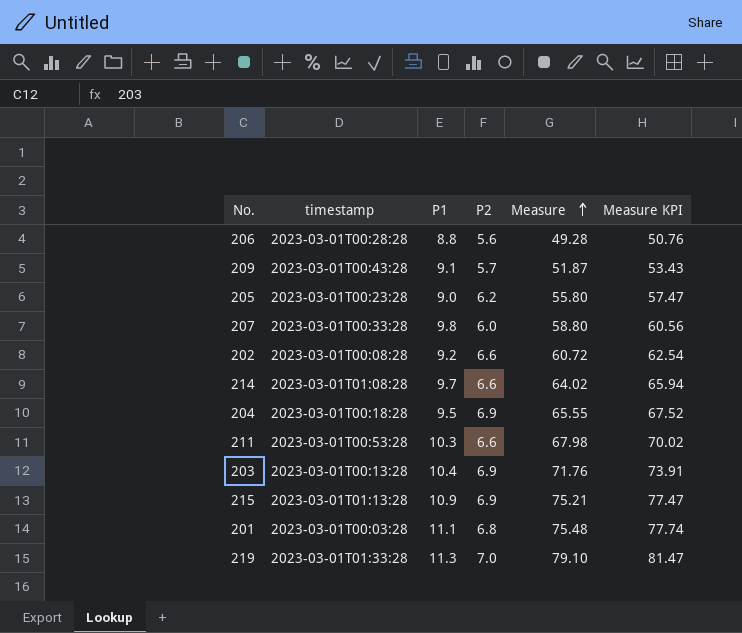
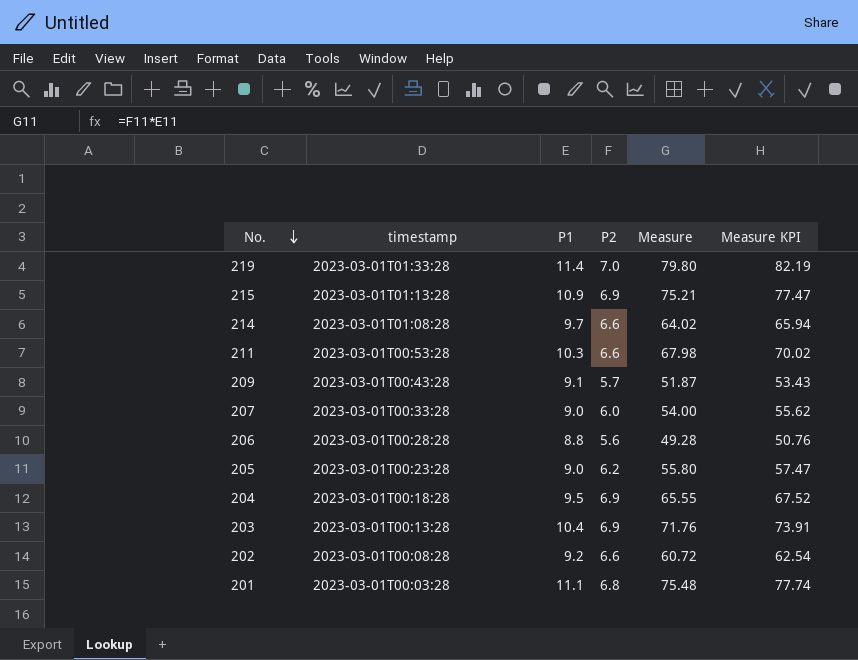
row order: Measure ascending -> No. descending
219 | P1: 11.3 -> 11.4
219 | Measure: 79.10 -> 79.80
219 | Measure KPI: 81.47 -> 82.19
207 | P1: 9.8 -> 9.0
207 | Measure: 58.80 -> 54.00
207 | Measure KPI: 60.56 -> 55.62

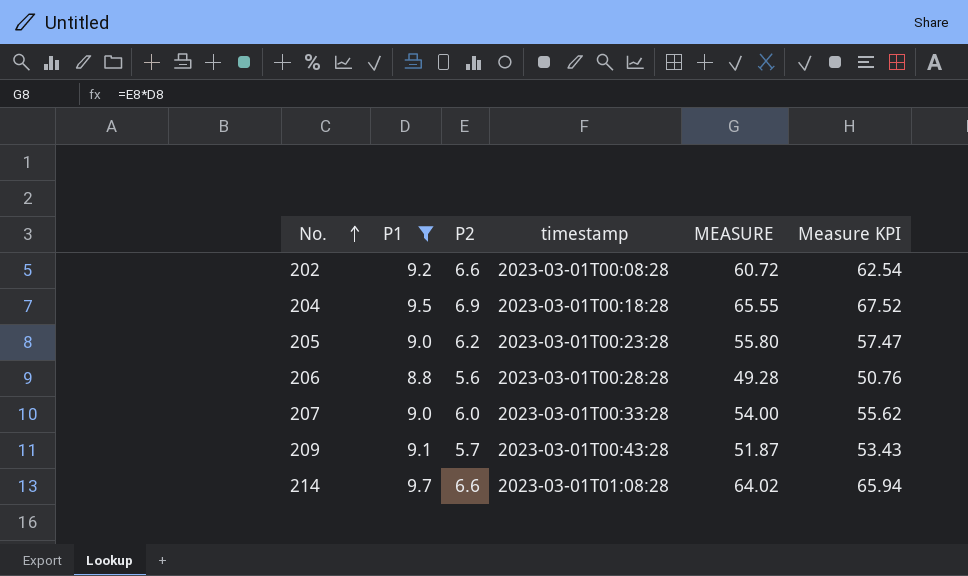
filter: none -> P1 <= 9.7
row order: No. descending -> No. ascending
column timestamp | position: 2 -> 4
column name: Measure -> MEASURE

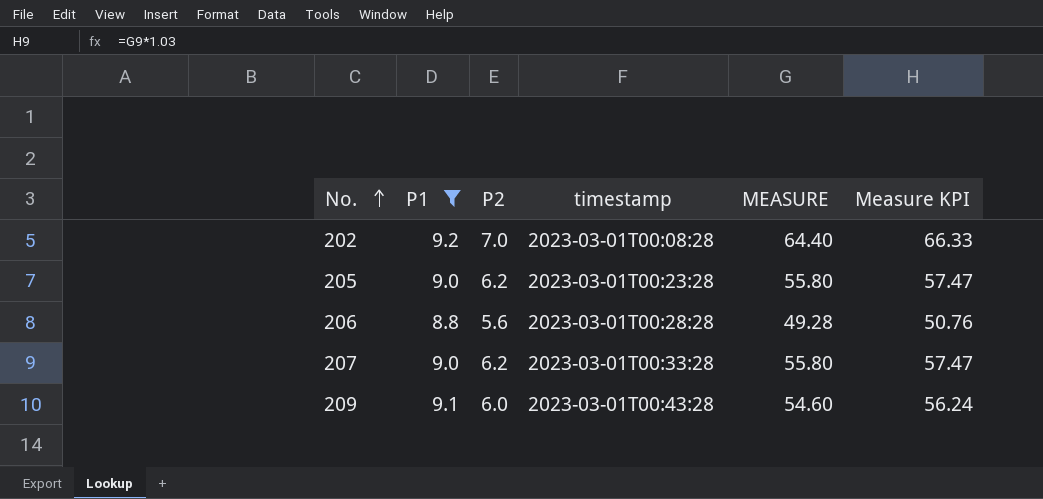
row 204: 9.5 | 6.9 | 2023-03-01T00:18:28 | 65.55 | 67.52 -> none
row 214: 9.7 | 6.6 | 2023-03-01T01:08:28 | 64.02 | 65.94 -> none
202 | P2: 6.6 -> 7.0
202 | MEASURE: 60.72 -> 64.40
202 | Measure KPI: 62.54 -> 66.33
207 | P2: 6.0 -> 6.2
207 | MEASURE: 54.00 -> 55.80
207 | Measure KPI: 55.62 -> 57.47
209 | P2: 5.7 -> 6.0
209 | MEASURE: 51.87 -> 54.60
209 | Measure KPI: 53.43 -> 56.24

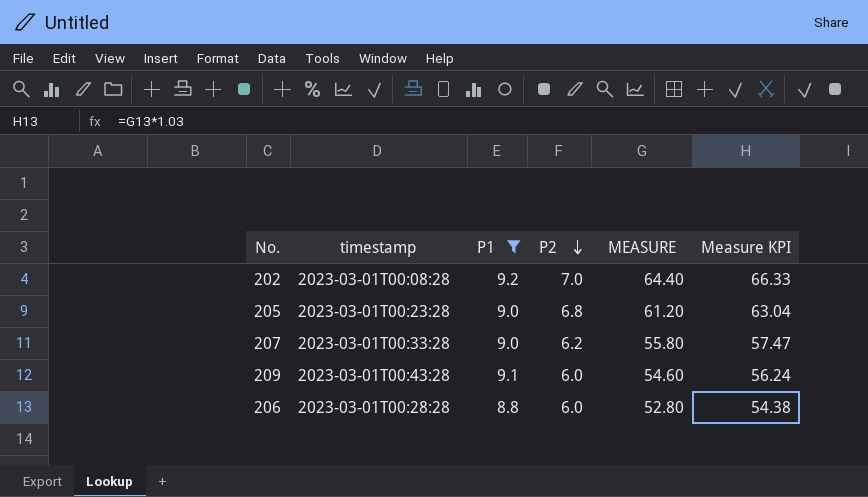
row order: No. ascending -> P2 descending
column timestamp | position: 4 -> 2
205 | P2: 6.2 -> 6.8
205 | MEASURE: 55.80 -> 61.20
205 | Measure KPI: 57.47 -> 63.04
206 | P2: 5.6 -> 6.0
206 | MEASURE: 49.28 -> 52.80
206 | Measure KPI: 50.76 -> 54.38

